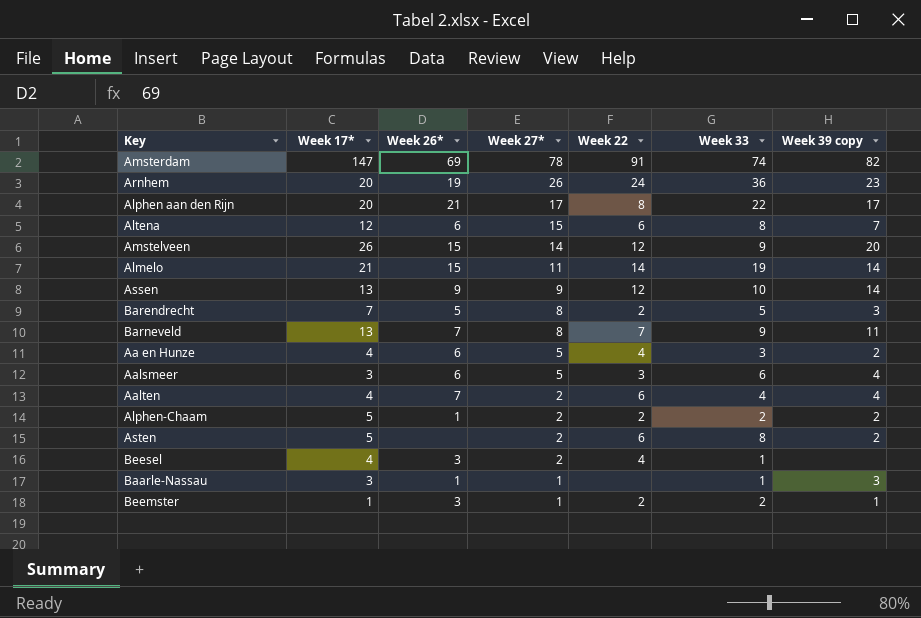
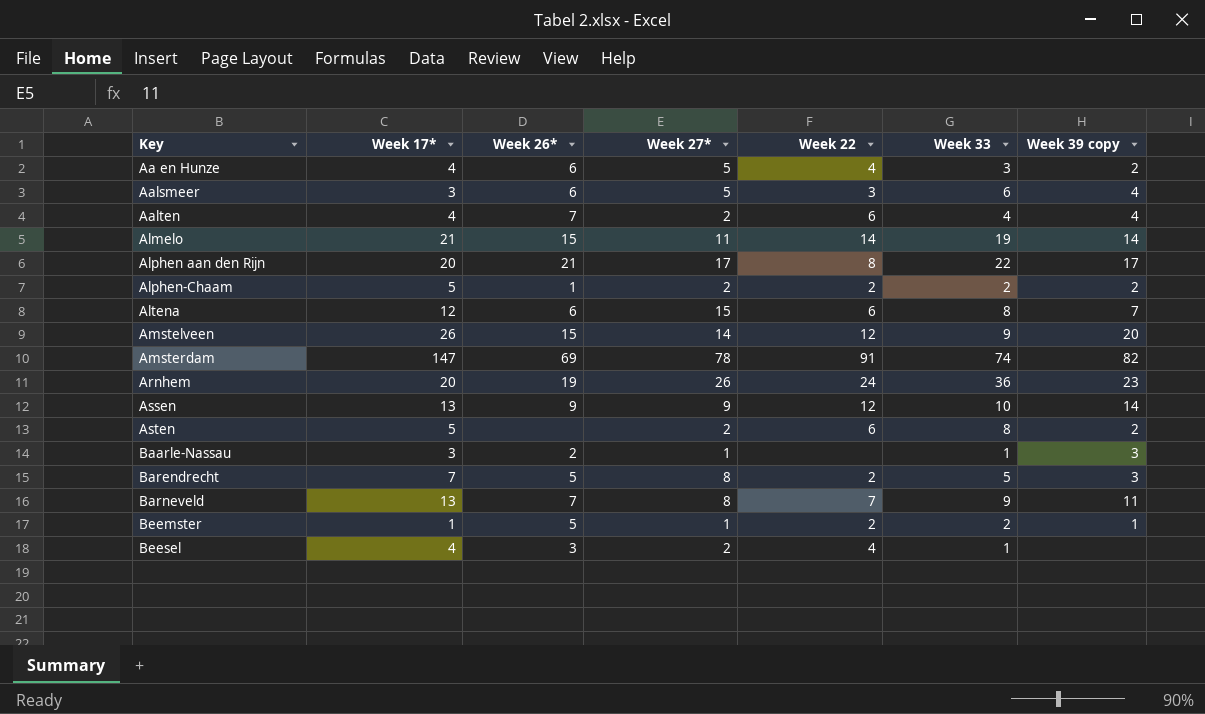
row order: Week 27* descending -> Key ascending
Baarle-Nassau | Week 26*: 1 -> 2
Beemster | Week 26*: 3 -> 5

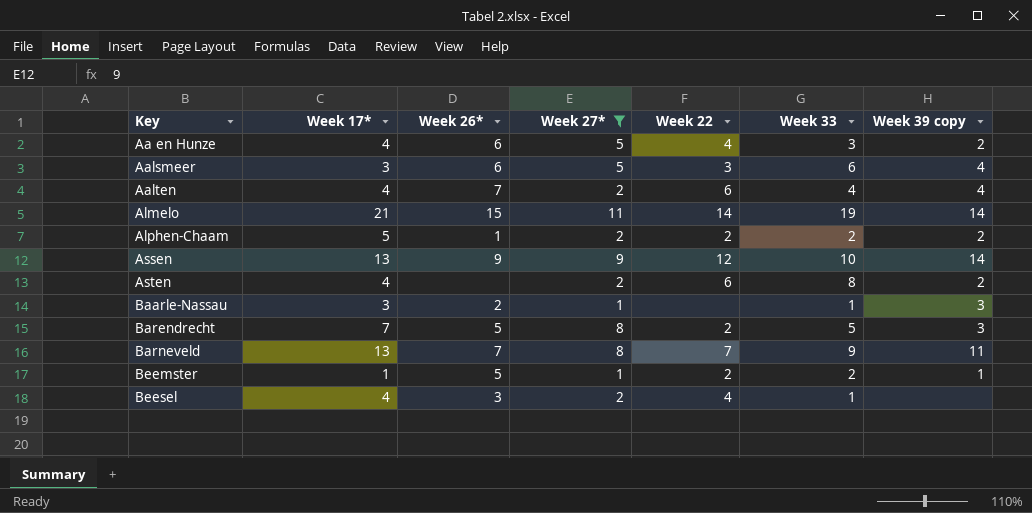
filter: none -> Week 27* <= 11
Asten | Week 17*: 5 -> 4

